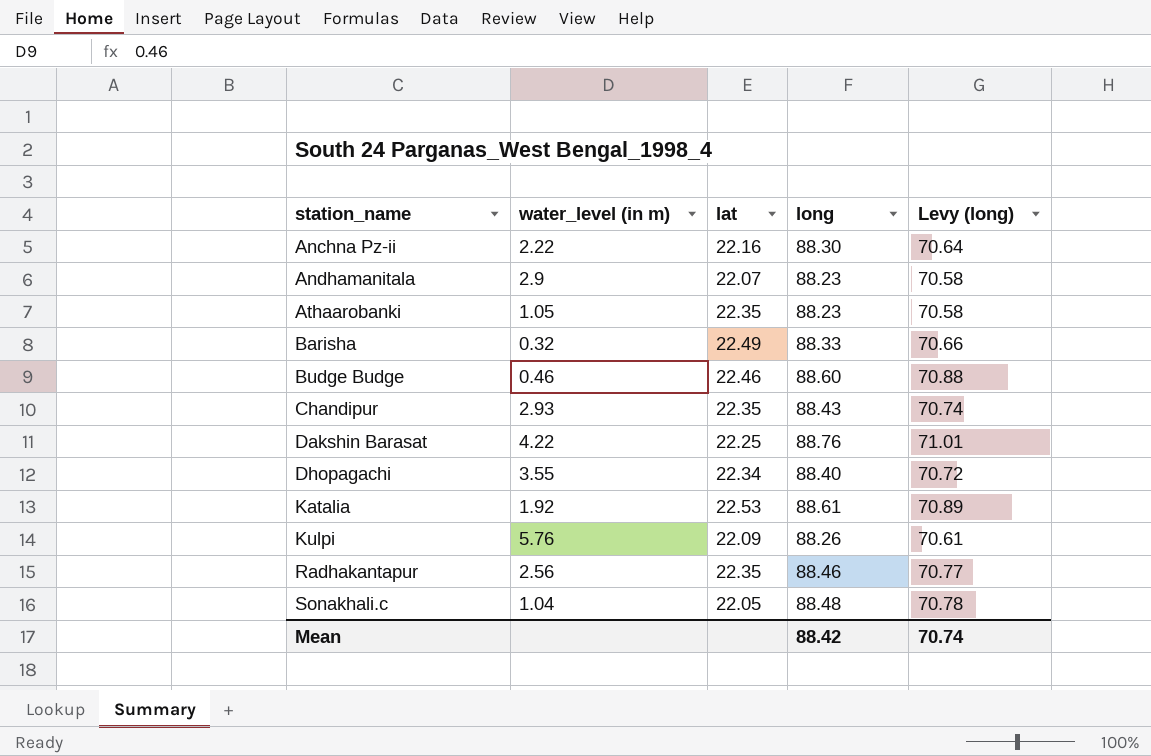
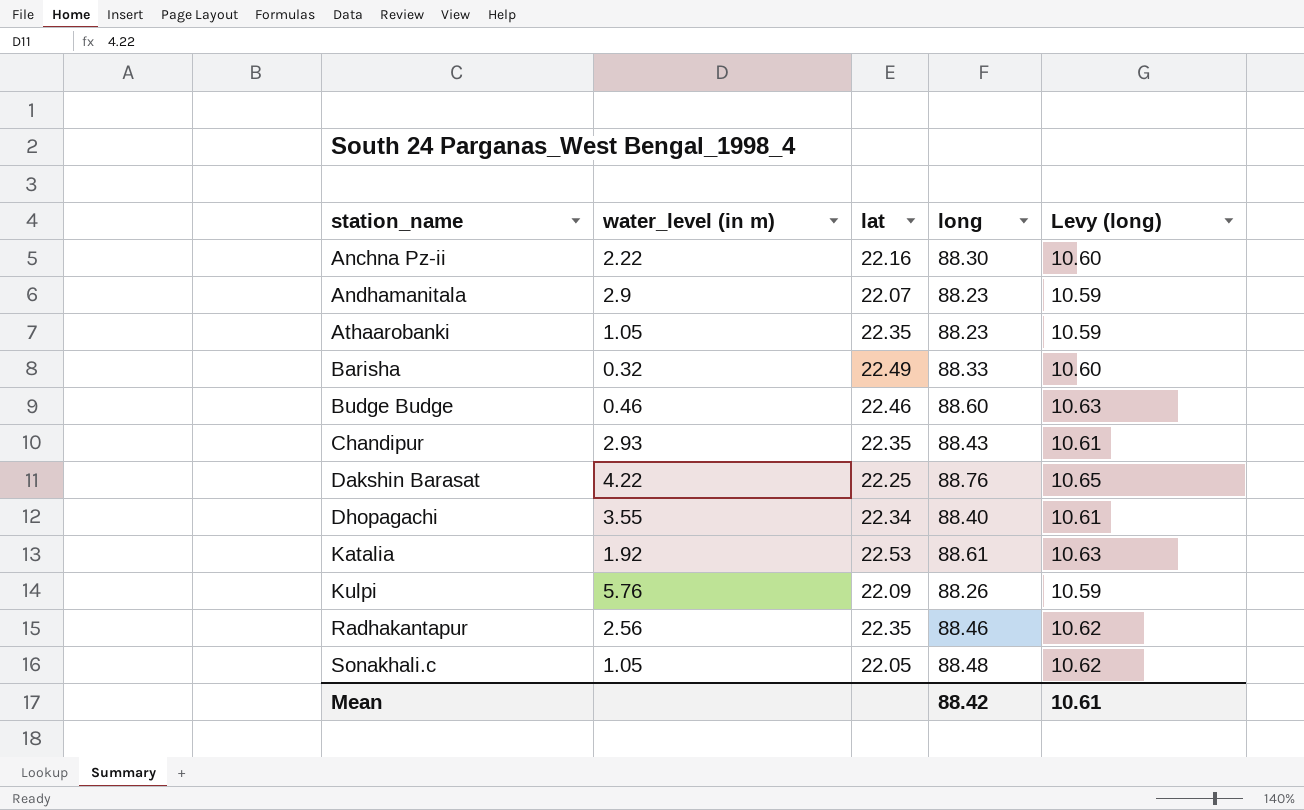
column Levy (long) | formula: [long] * 0.8 -> [long] * 0.12
Sonakhali.c | water_level (in m): 1.04 -> 1.05
Mean | Levy (long): 70.74 -> 10.61

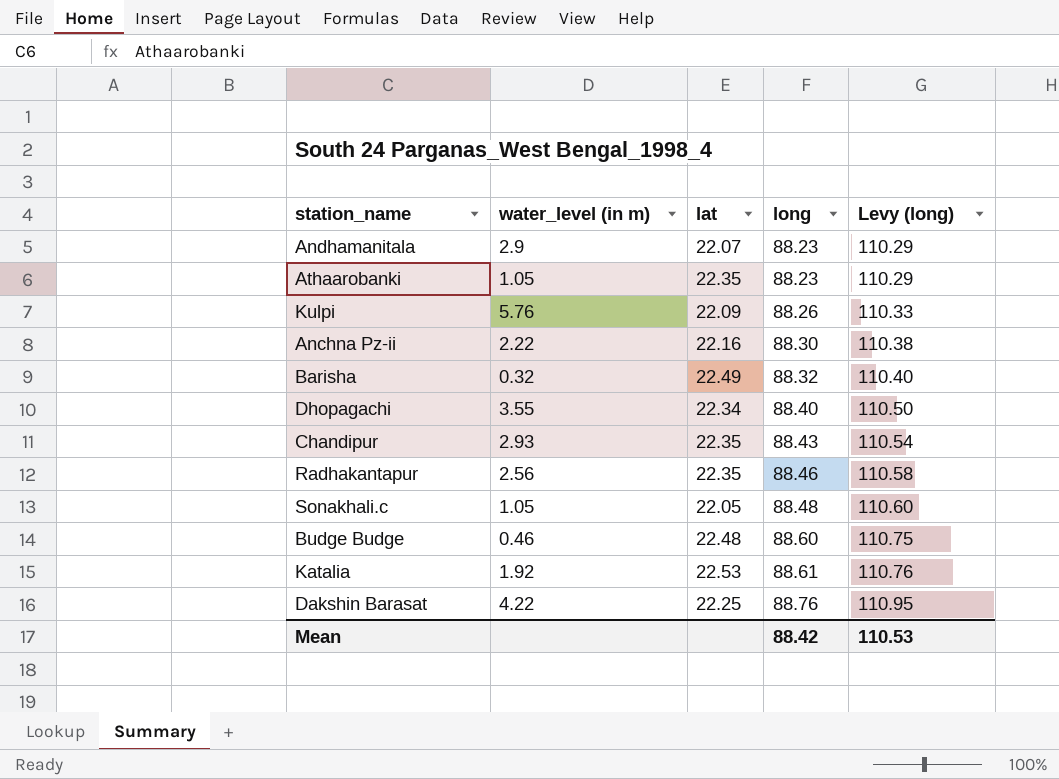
row order: station_name ascending -> long ascending
column Levy (long) | formula: [long] * 0.12 -> [long] * 1.25
Barisha | long: 88.33 -> 88.32
Budge Budge | lat: 22.46 -> 22.48
Mean | Levy (long): 10.61 -> 110.53

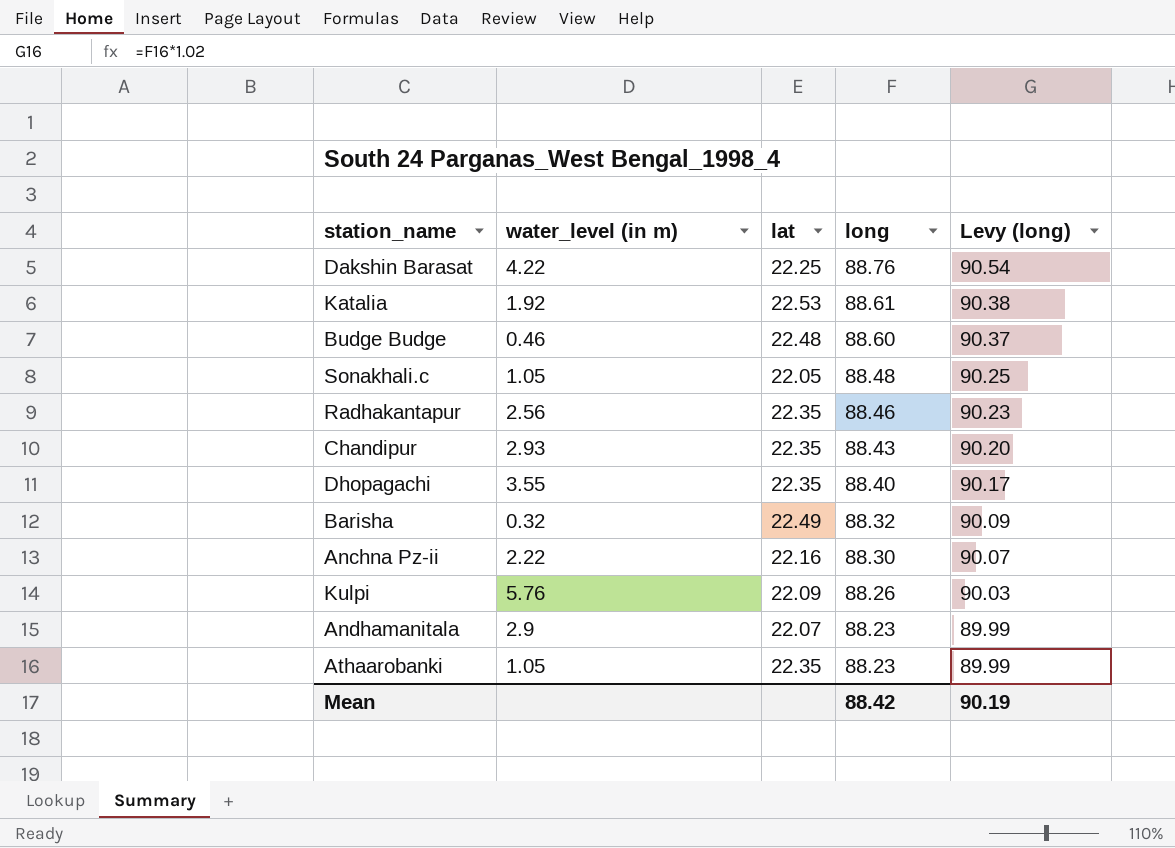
row order: long ascending -> long descending
column Levy (long) | formula: [long] * 1.25 -> [long] * 1.02
Dhopagachi | lat: 22.34 -> 22.35
Mean | Levy (long): 110.53 -> 90.19

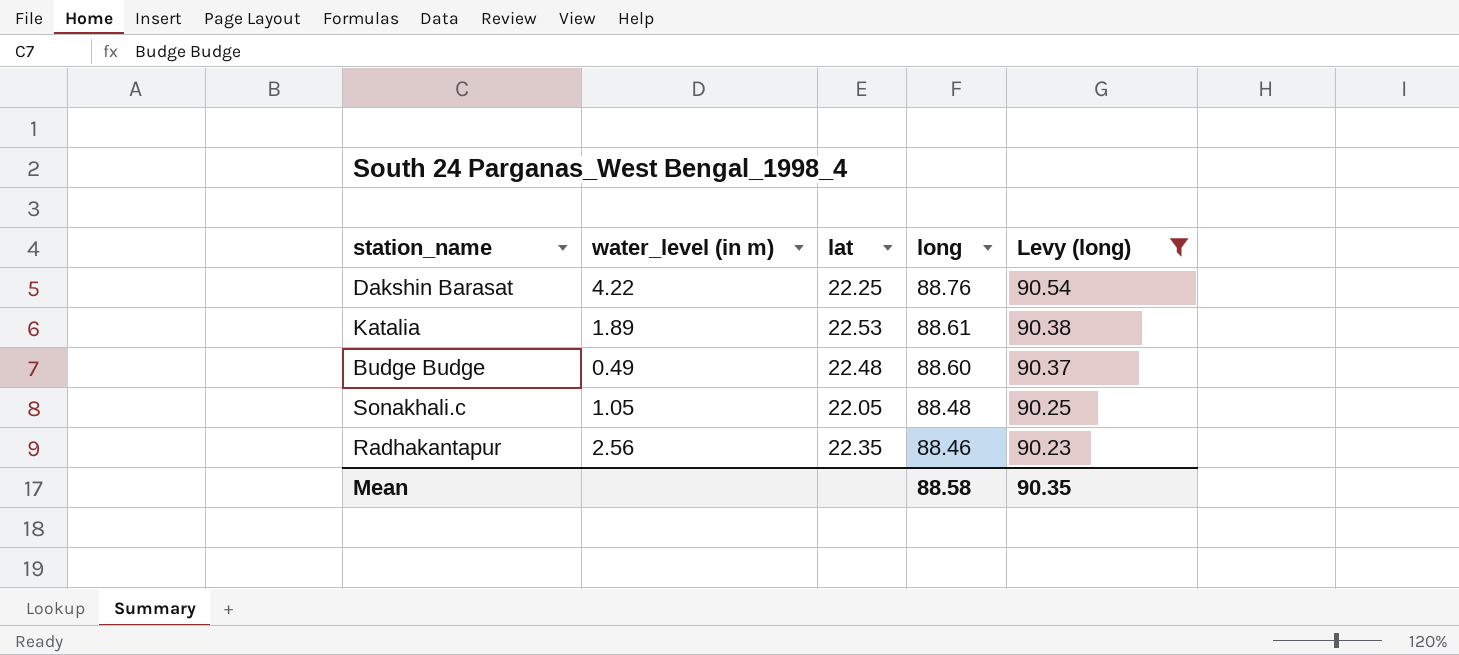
filter: none -> Levy (long) >= 90.23
Katalia | water_level (in m): 1.92 -> 1.89
Budge Budge | water_level (in m): 0.46 -> 0.49
Mean | long: 88.42 -> 88.58
Mean | Levy (long): 90.19 -> 90.35

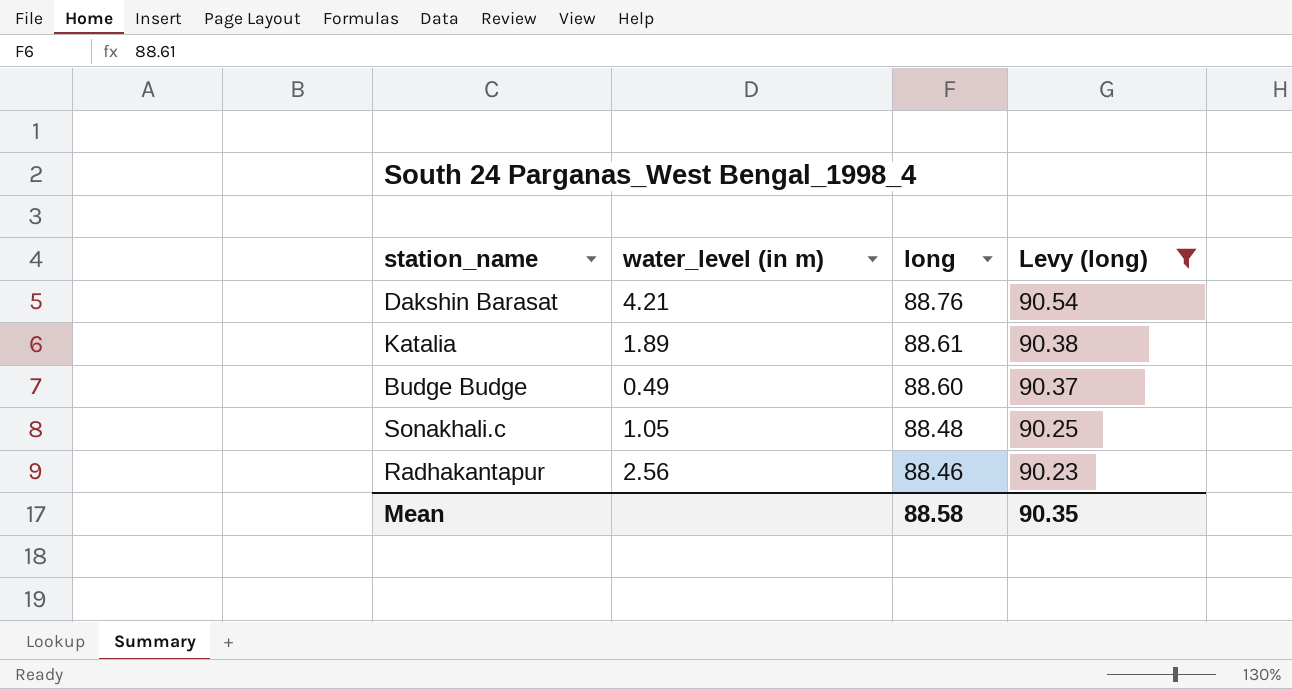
column lat | position: 3 -> none
Dakshin Barasat | water_level (in m): 4.22 -> 4.21

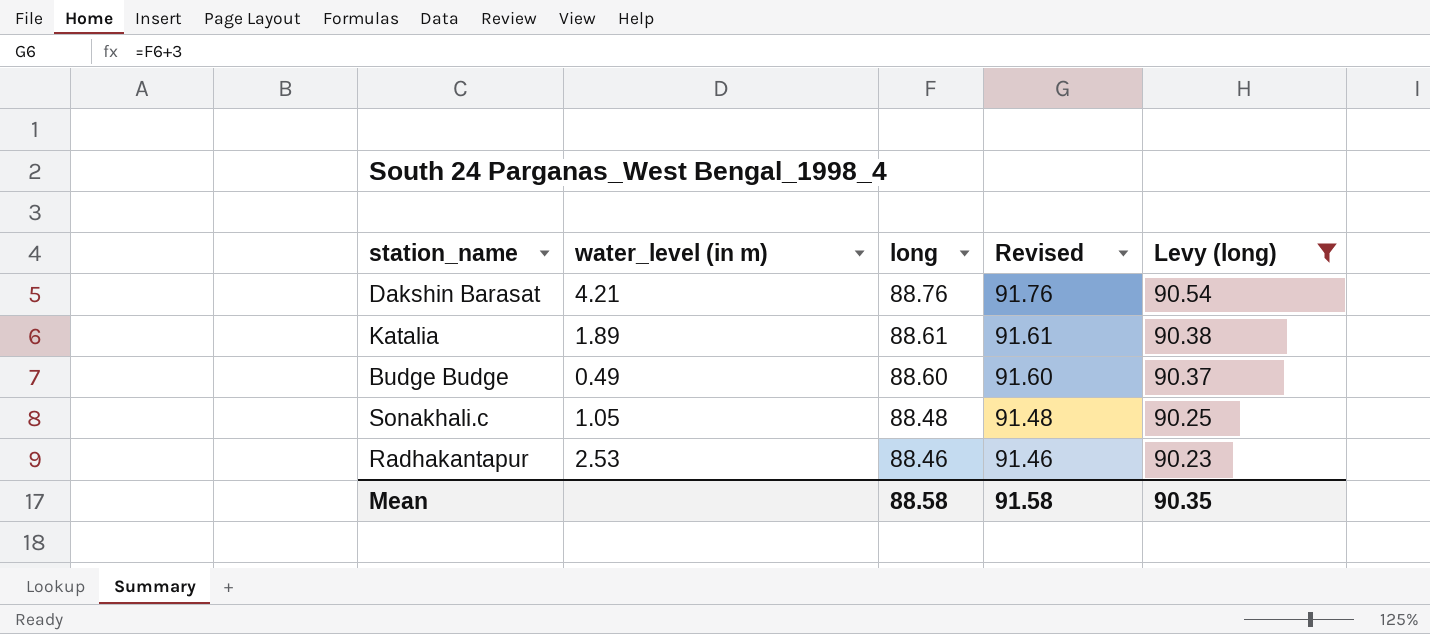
column Revised | formula: none -> [long] + 3
Radhakantapur | water_level (in m): 2.56 -> 2.53

